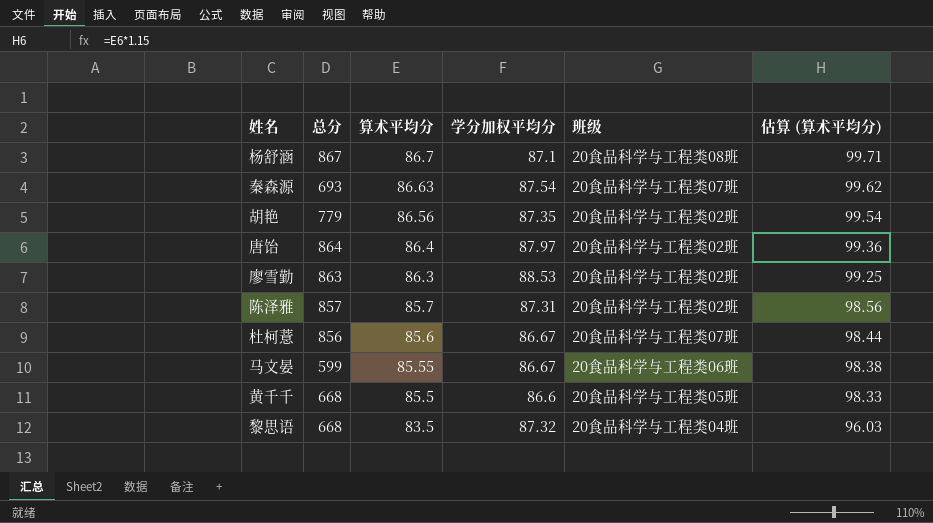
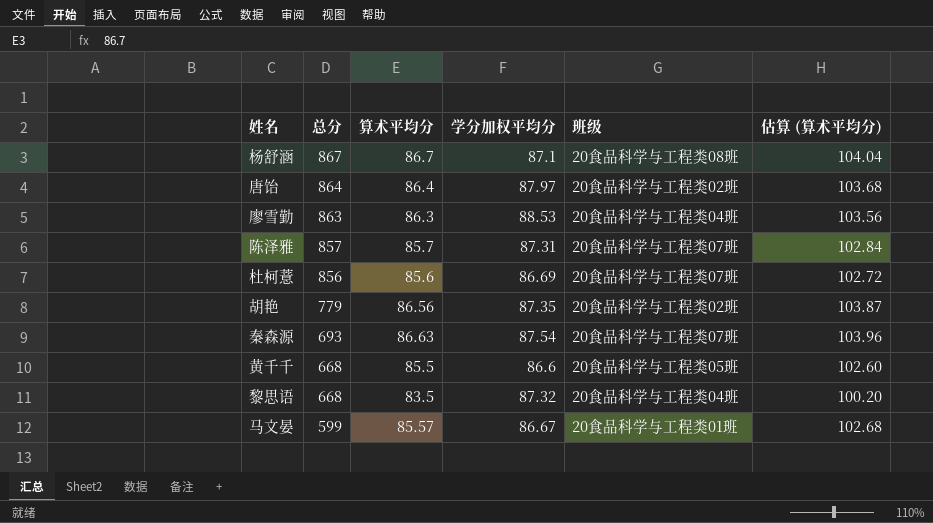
row order: 算术平均分 descending -> 总分 descending
column 估算 (算术平均分) | formula: [算术平均分] * 1.15 -> [算术平均分] * 1.2
廖雪勤 | 班级: 20食品科学与工程类02班 -> 20食品科学与工程类04班
陈泽雅 | 班级: 20食品科学与工程类02班 -> 20食品科学与工程类07班
杜柯薏 | 学分加权平均分: 86.67 -> 86.69
马文晏 | 算术平均分: 85.55 -> 85.57
马文晏 | 班级: 20食品科学与工程类06班 -> 20食品科学与工程类01班

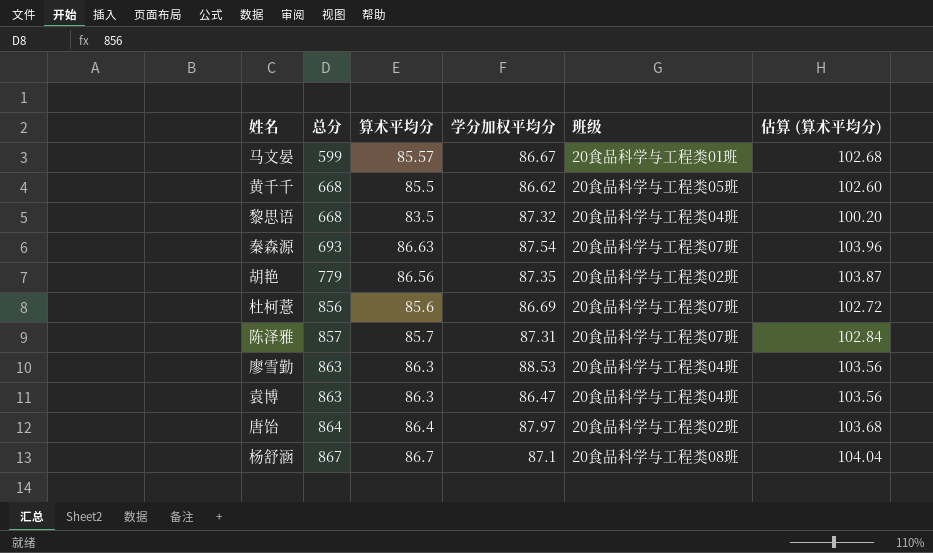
row order: 总分 descending -> 总分 ascending
黄千千 | 学分加权平均分: 86.6 -> 86.62
row 袁博: none -> 863 | 86.3 | 86.47 | 20食品科学与工程类04班 | 103.56

